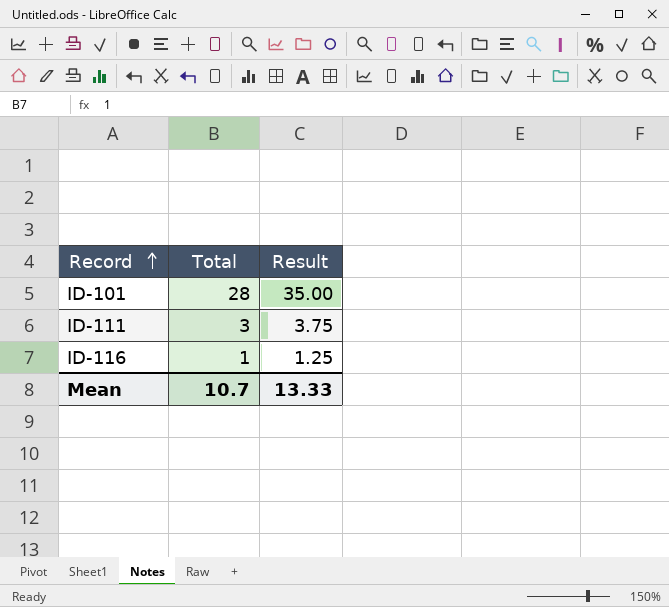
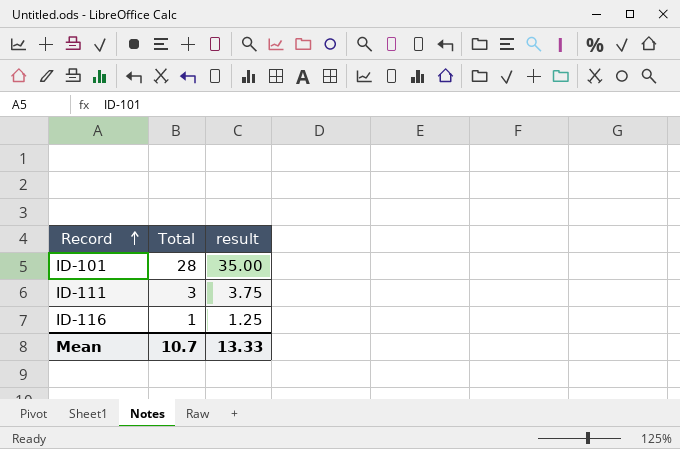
column name: Result -> result

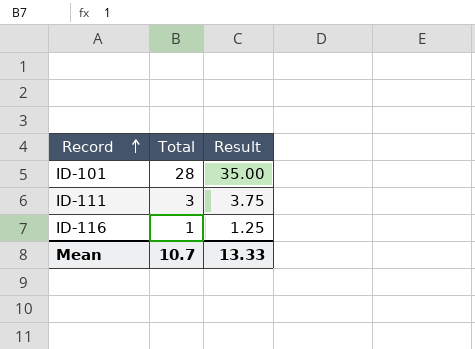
column name: result -> Result

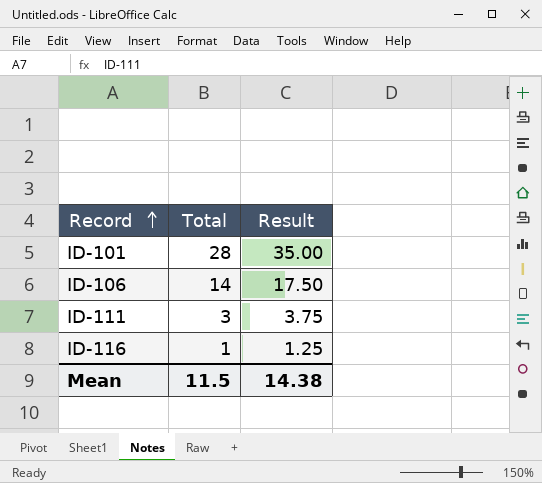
row ID-106: none -> 14 | 17.50
Mean | Total: 10.7 -> 11.5
Mean | Result: 13.33 -> 14.38

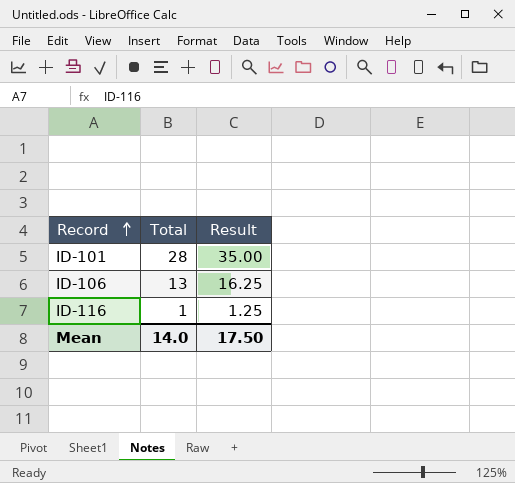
row ID-111: 3 | 3.75 -> none
ID-106 | Total: 14 -> 13
ID-106 | Result: 17.50 -> 16.25
Mean | Total: 11.5 -> 14.0
Mean | Result: 14.38 -> 17.50

